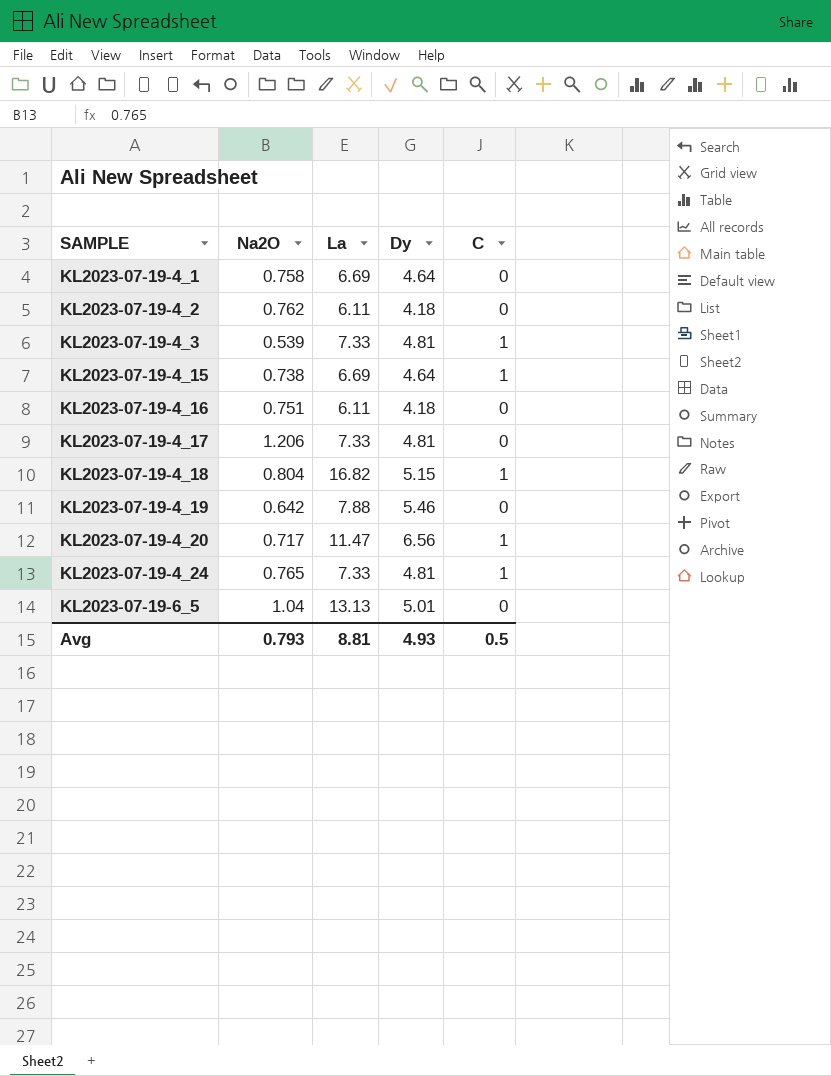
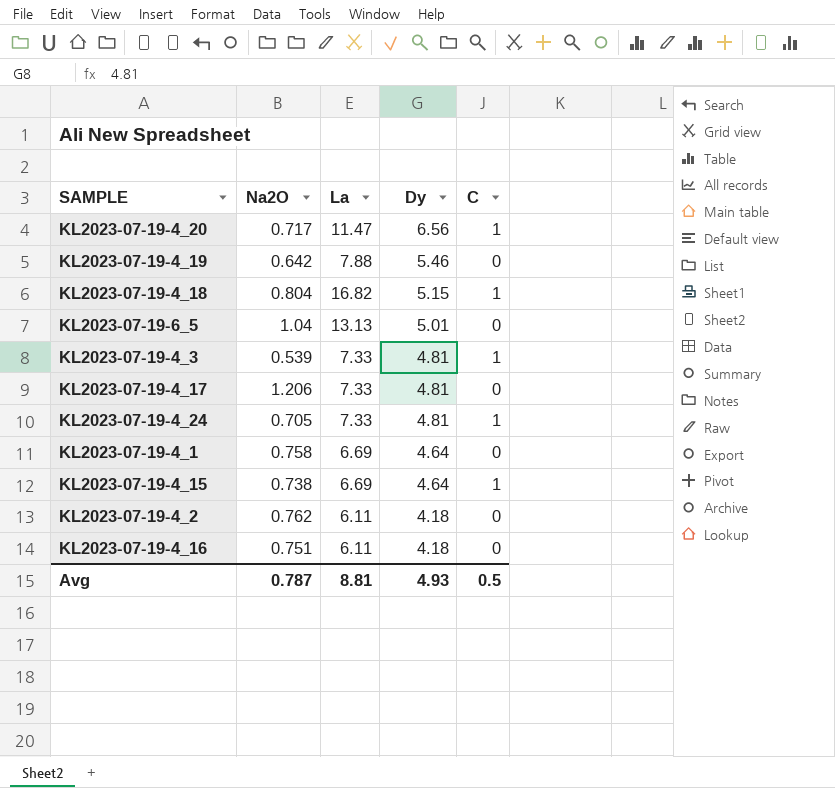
row order: SAMPLE ascending -> Dy descending
KL2023-07-19-4_24 | Na2O: 0.765 -> 0.705
Avg | Na2O: 0.793 -> 0.787

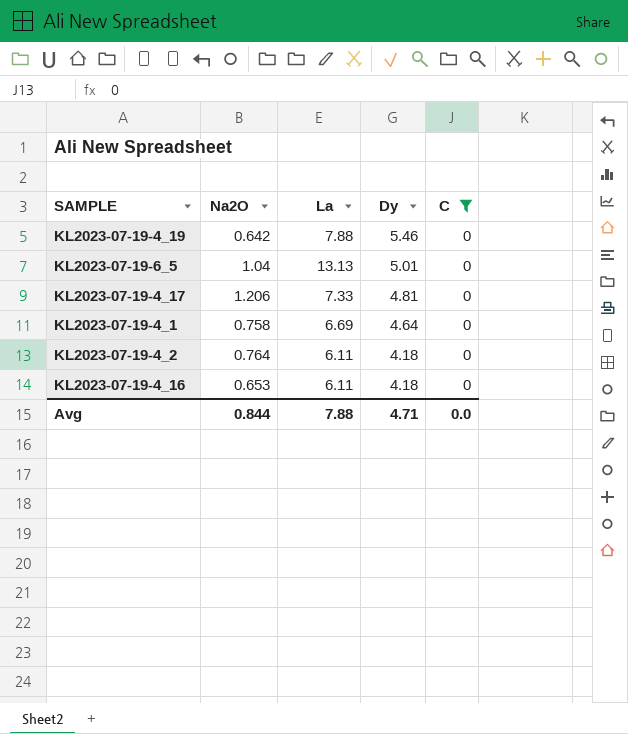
filter: none -> C = 0
KL2023-07-19-4_2 | Na2O: 0.762 -> 0.764
KL2023-07-19-4_16 | Na2O: 0.751 -> 0.653
Avg | Na2O: 0.787 -> 0.844
Avg | La: 8.81 -> 7.88
Avg | Dy: 4.93 -> 4.71
Avg | C: 0.5 -> 0.0

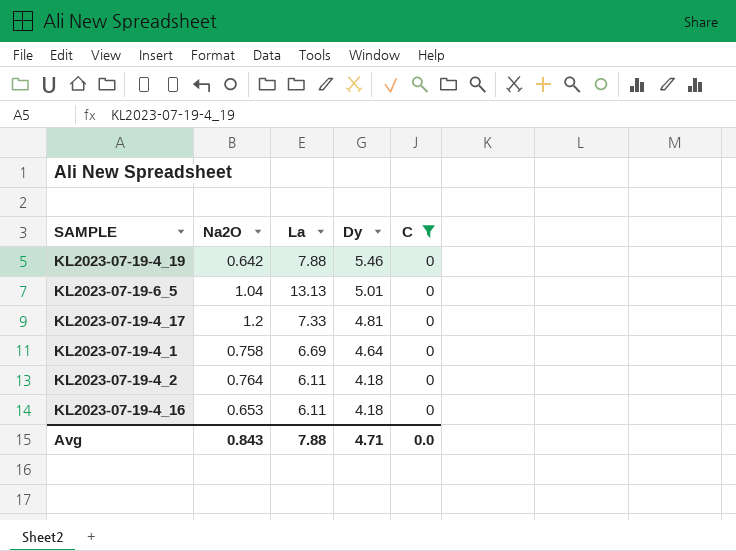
KL2023-07-19-4_17 | Na2O: 1.206 -> 1.2
Avg | Na2O: 0.844 -> 0.843

